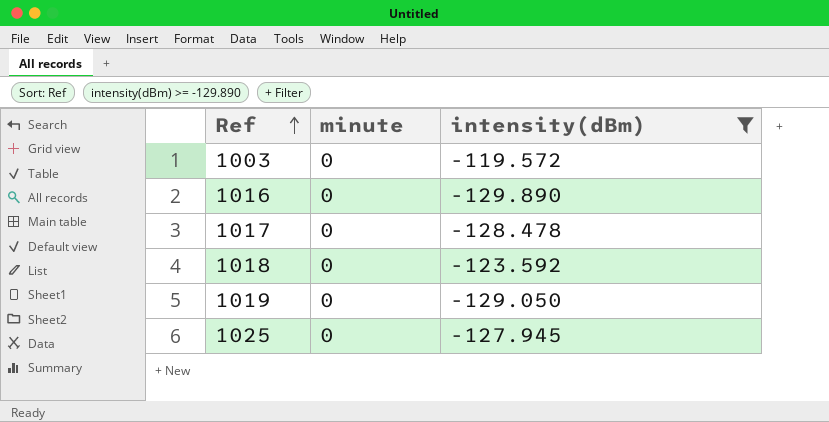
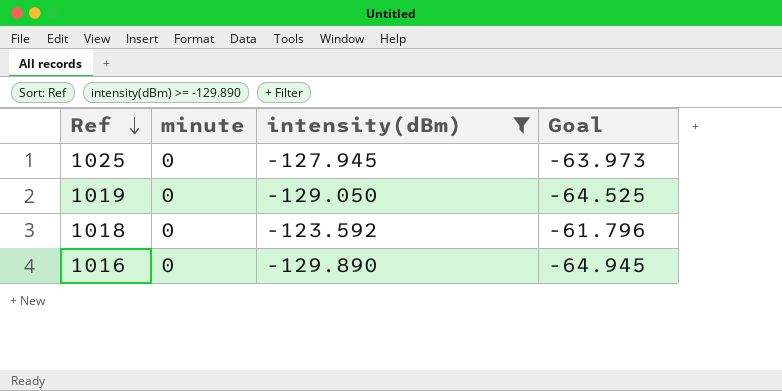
row order: Ref ascending -> Ref descending
column Goal | formula: none -> [intensity(dBm)] * 0.5
row 1003: 0 | -119.572 -> none
row 1017: 0 | -128.478 -> none

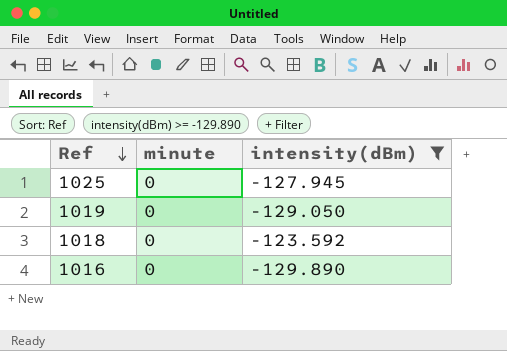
column Goal | formula: [intensity(dBm)] * 0.5 -> none

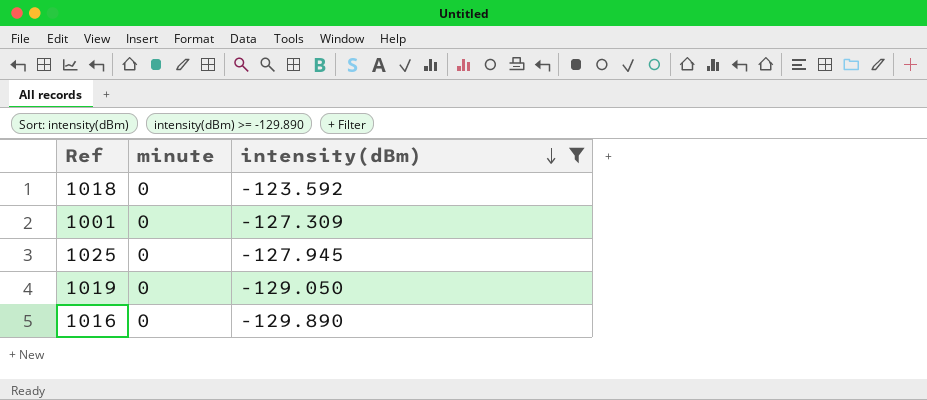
row order: Ref descending -> intensity(dBm) descending
row 1001: none -> 0 | -127.309

